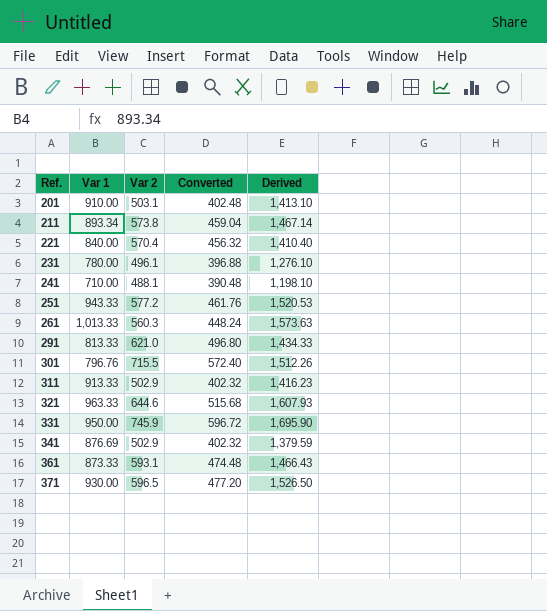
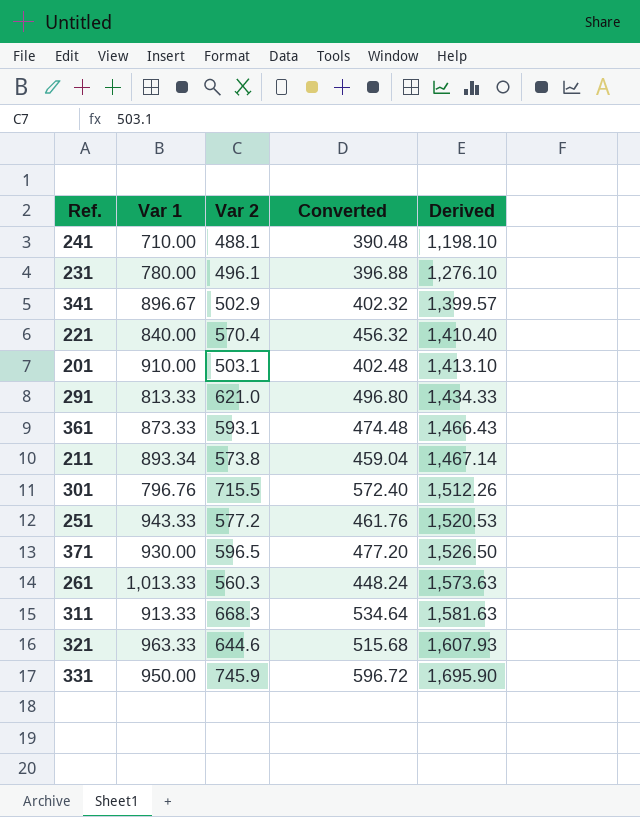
row order: Ref. ascending -> Derived ascending
341 | Var 1: 876.69 -> 896.67
341 | Derived: 1,379.59 -> 1,399.57
311 | Var 2: 502.9 -> 668.3
311 | Converted: 402.32 -> 534.64
311 | Derived: 1,416.23 -> 1,581.63

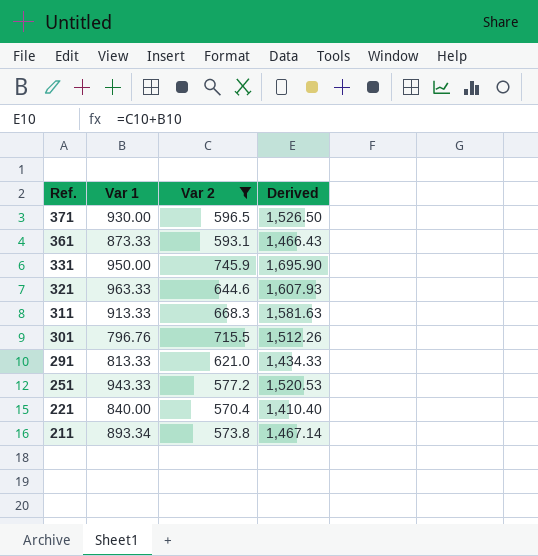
filter: none -> Var 2 >= 570.4
row order: Derived ascending -> Ref. descending
column Converted | formula: [Var 2] * 0.8 -> none

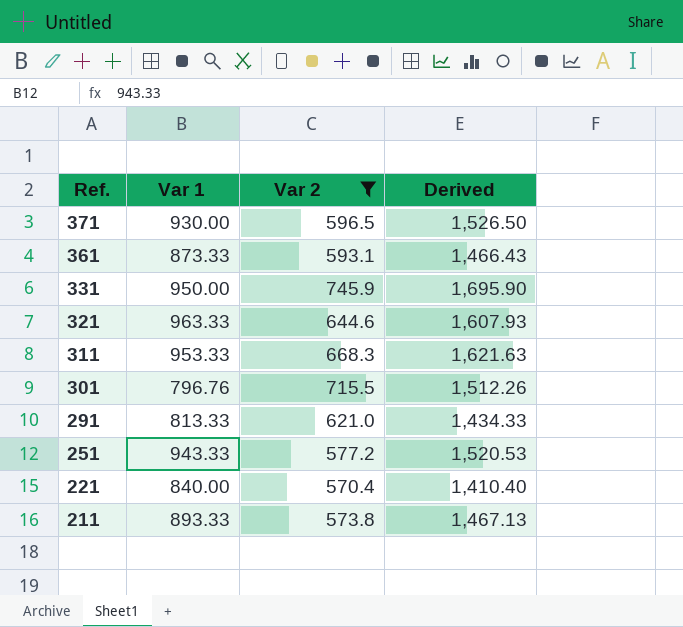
311 | Var 1: 913.33 -> 953.33
311 | Derived: 1,581.63 -> 1,621.63
211 | Var 1: 893.34 -> 893.33
211 | Derived: 1,467.14 -> 1,467.13

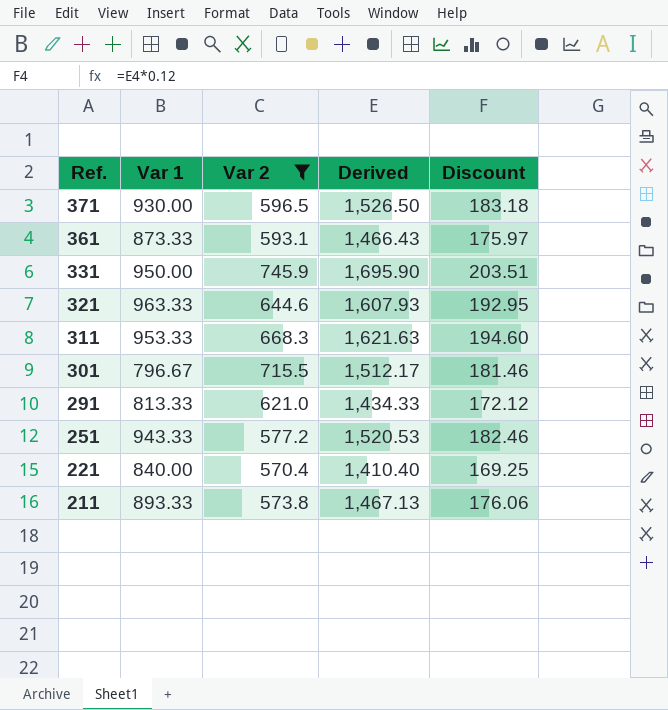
column Discount | formula: none -> [Derived] * 0.12
301 | Var 1: 796.76 -> 796.67
301 | Derived: 1,512.26 -> 1,512.17

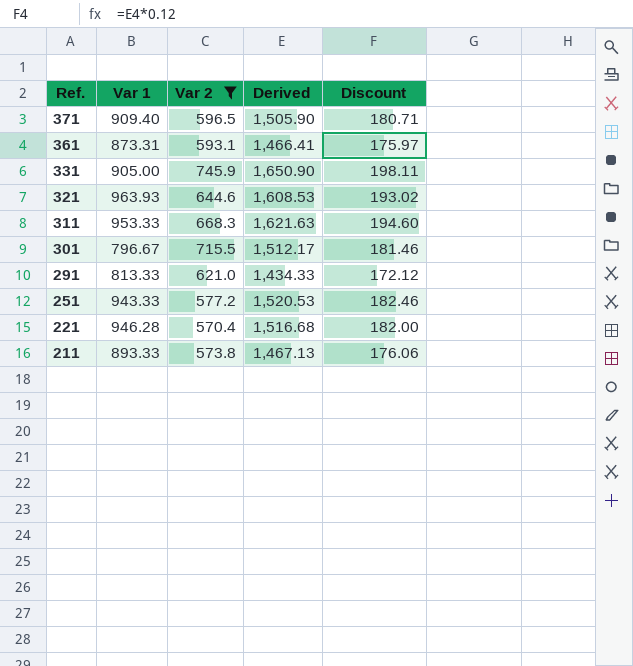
371 | Var 1: 930.00 -> 909.40
371 | Derived: 1,526.50 -> 1,505.90
371 | Discount: 183.18 -> 180.71
361 | Var 1: 873.33 -> 873.31
361 | Derived: 1,466.43 -> 1,466.41
331 | Var 1: 950.00 -> 905.00
331 | Derived: 1,695.90 -> 1,650.90
331 | Discount: 203.51 -> 198.11
321 | Var 1: 963.33 -> 963.93
321 | Derived: 1,607.93 -> 1,608.53
321 | Discount: 192.95 -> 193.02
221 | Var 1: 840.00 -> 946.28
221 | Derived: 1,410.40 -> 1,516.68
221 | Discount: 169.25 -> 182.00

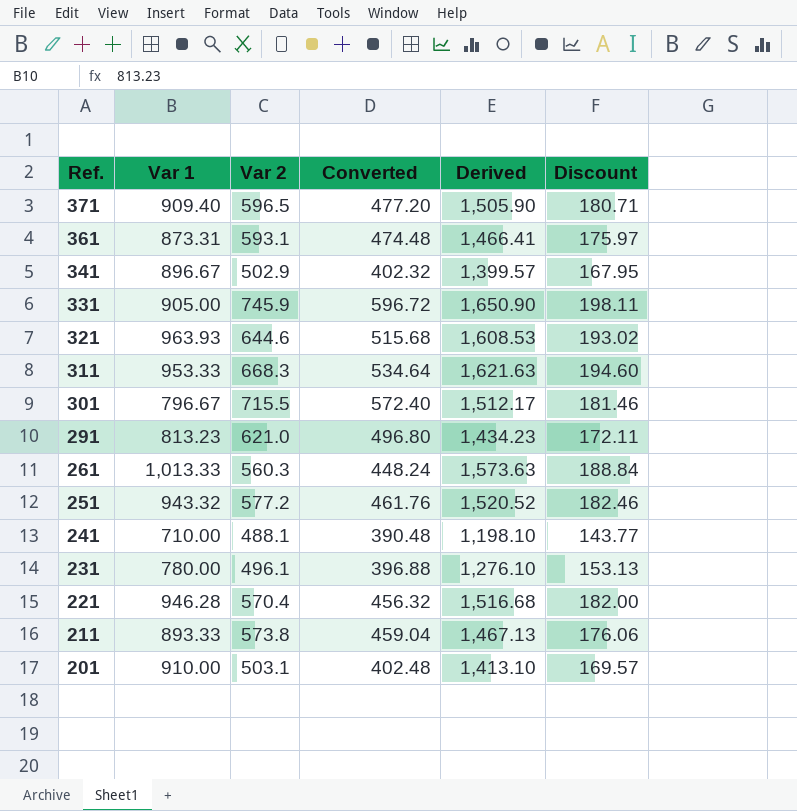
filter: Var 2 >= 570.4 -> none
column Converted | formula: none -> [Var 2] * 0.8
291 | Var 1: 813.33 -> 813.23
291 | Derived: 1,434.33 -> 1,434.23
291 | Discount: 172.12 -> 172.11
251 | Var 1: 943.33 -> 943.32
251 | Derived: 1,520.53 -> 1,520.52

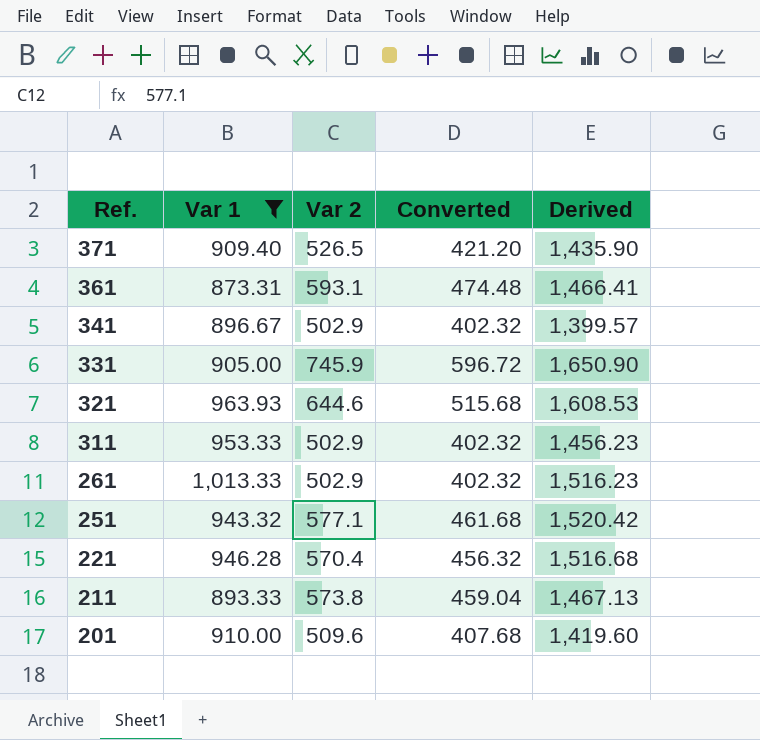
filter: none -> Var 1 >= 873.31
column Discount | formula: [Derived] * 0.12 -> none
371 | Var 2: 596.5 -> 526.5
371 | Converted: 477.20 -> 421.20
371 | Derived: 1,505.90 -> 1,435.90
311 | Var 2: 668.3 -> 502.9
311 | Converted: 534.64 -> 402.32
311 | Derived: 1,621.63 -> 1,456.23
261 | Var 2: 560.3 -> 502.9
261 | Converted: 448.24 -> 402.32
261 | Derived: 1,573.63 -> 1,516.23
251 | Var 2: 577.2 -> 577.1
251 | Converted: 461.76 -> 461.68
251 | Derived: 1,520.52 -> 1,520.42
201 | Var 2: 503.1 -> 509.6
201 | Converted: 402.48 -> 407.68
201 | Derived: 1,413.10 -> 1,419.60

